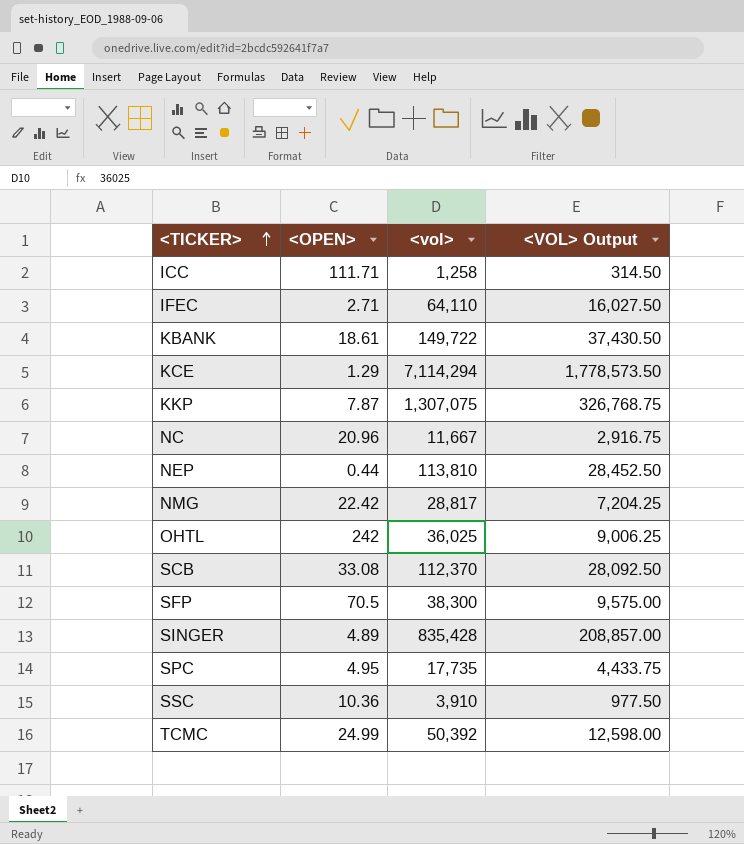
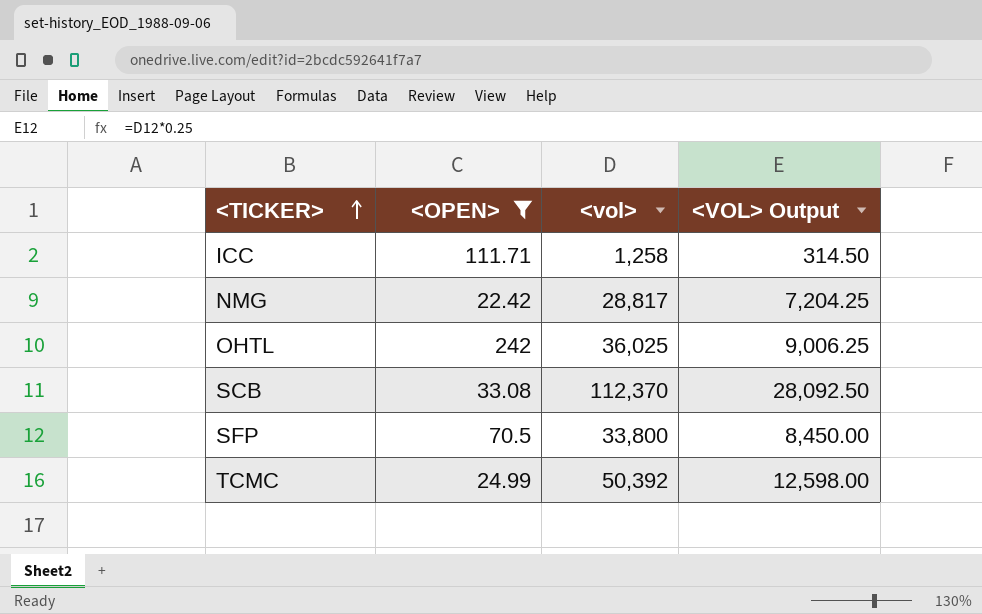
filter: none -> <OPEN> >= 22.42
SFP | <vol>: 38,300 -> 33,800
SFP | <VOL> Output: 9,575.00 -> 8,450.00

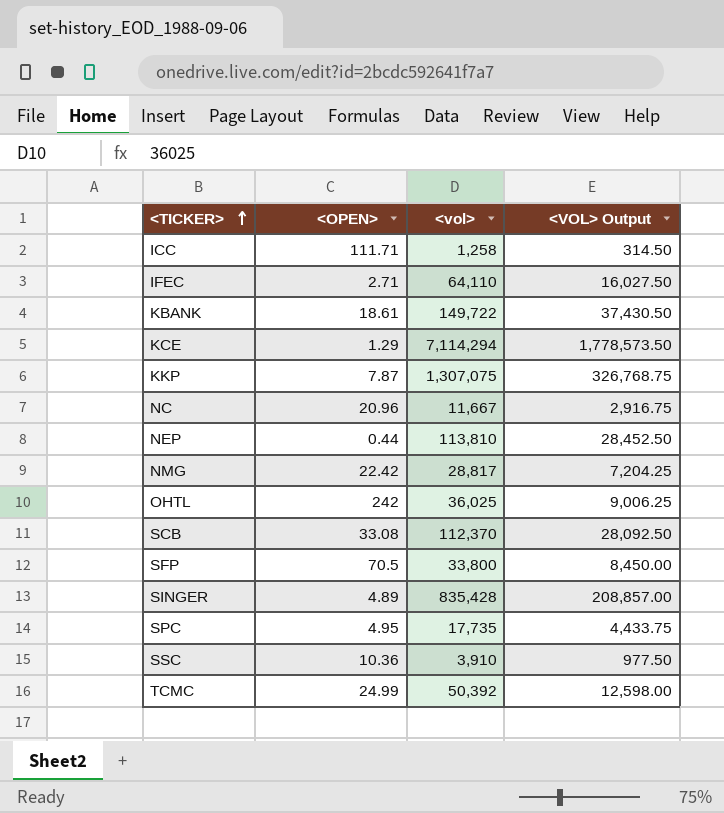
filter: <OPEN> >= 22.42 -> none

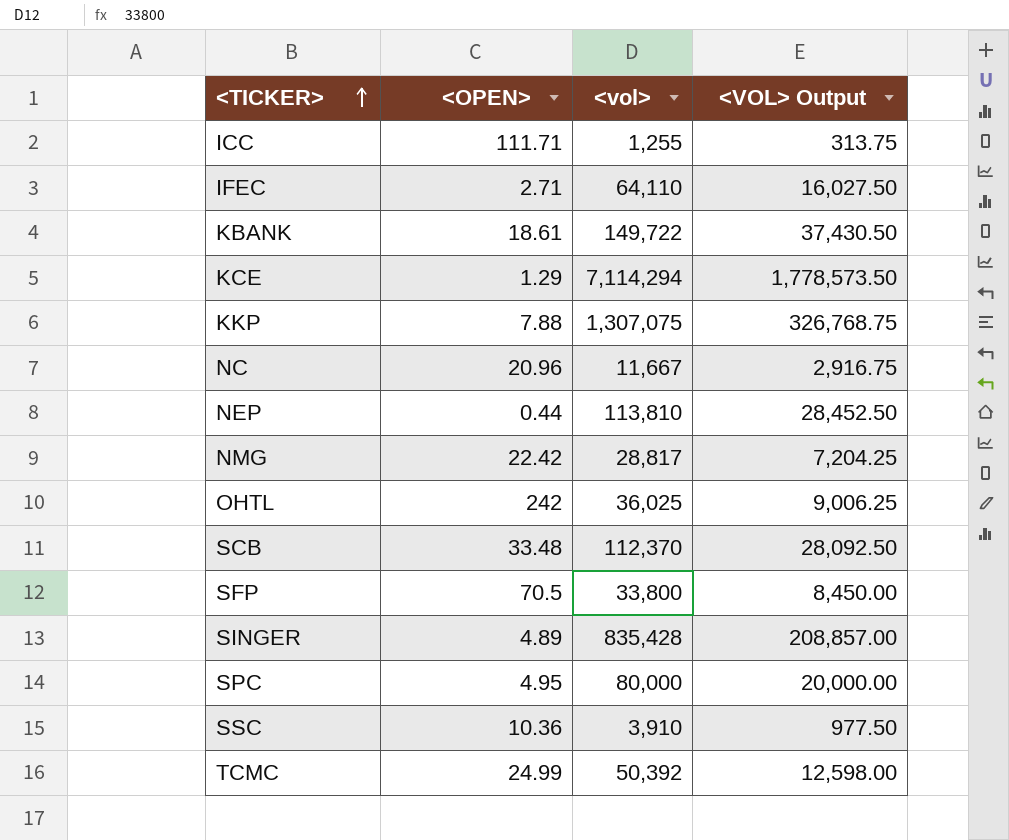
ICC | <vol>: 1,258 -> 1,255
ICC | <VOL> Output: 314.50 -> 313.75
KKP | <OPEN>: 7.87 -> 7.88
SCB | <OPEN>: 33.08 -> 33.48
SPC | <vol>: 17,735 -> 80,000
SPC | <VOL> Output: 4,433.75 -> 20,000.00

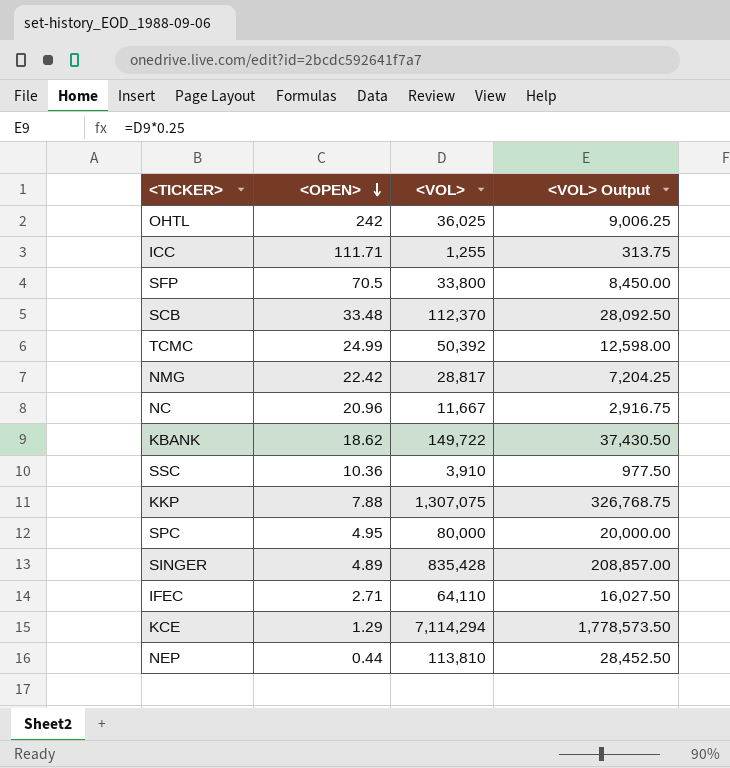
row order: <TICKER> ascending -> <OPEN> descending
column name: <vol> -> <VOL>
KBANK | <OPEN>: 18.61 -> 18.62

